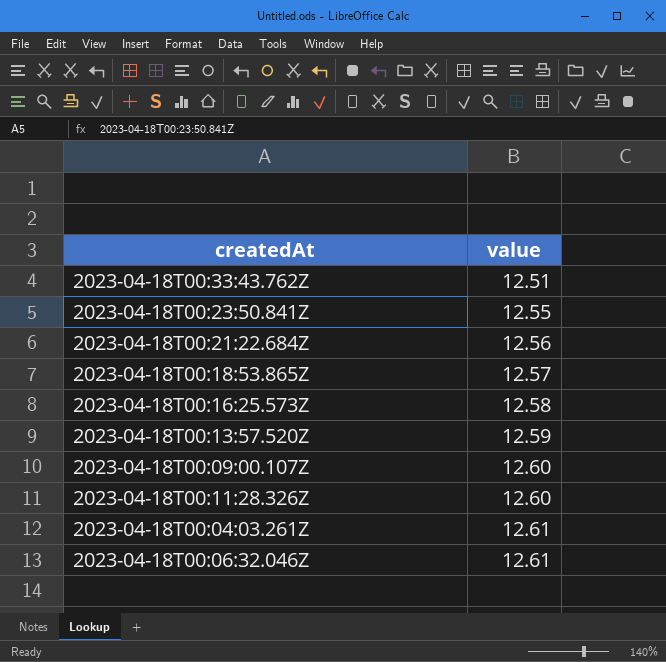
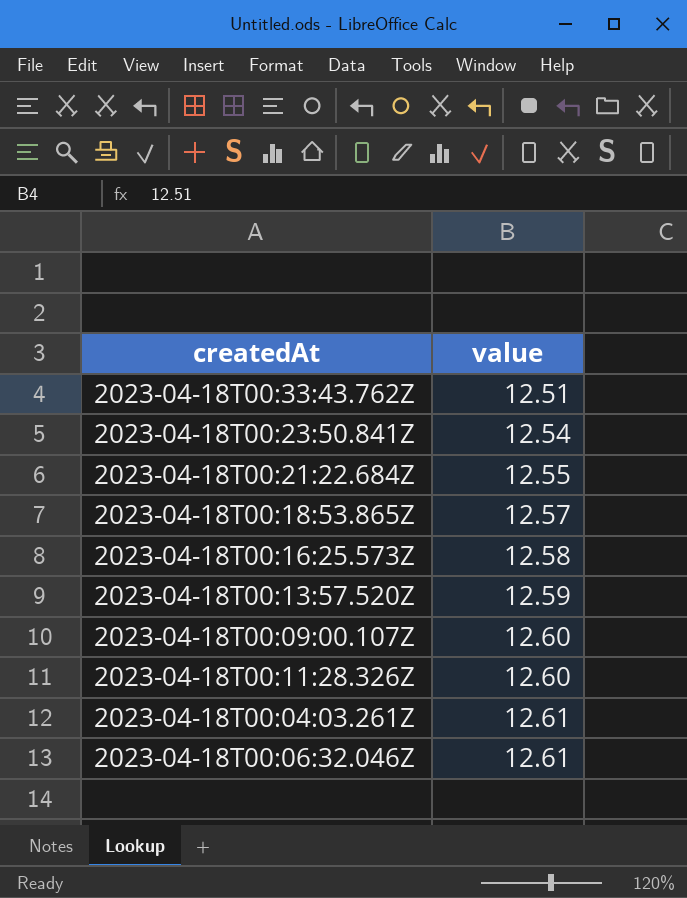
2023-04-18T00:23:50.841Z | value: 12.55 -> 12.54
2023-04-18T00:21:22.684Z | value: 12.56 -> 12.55

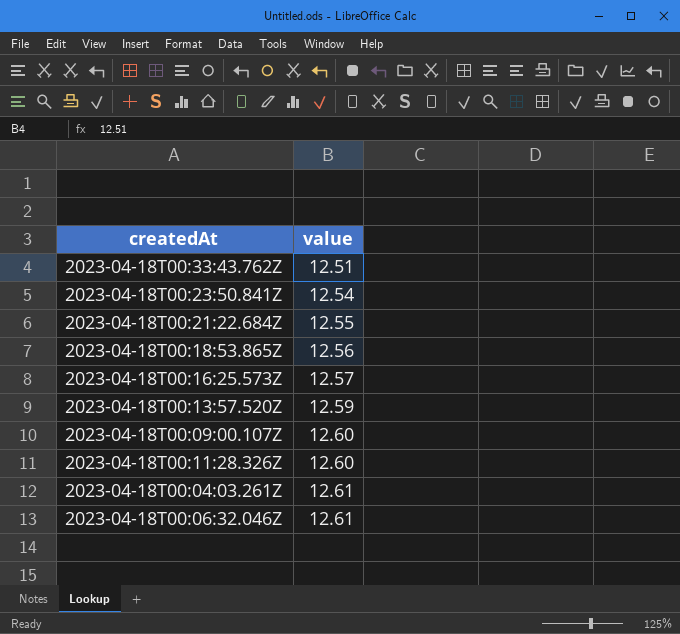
2023-04-18T00:18:53.865Z | value: 12.57 -> 12.56
2023-04-18T00:16:25.573Z | value: 12.58 -> 12.57

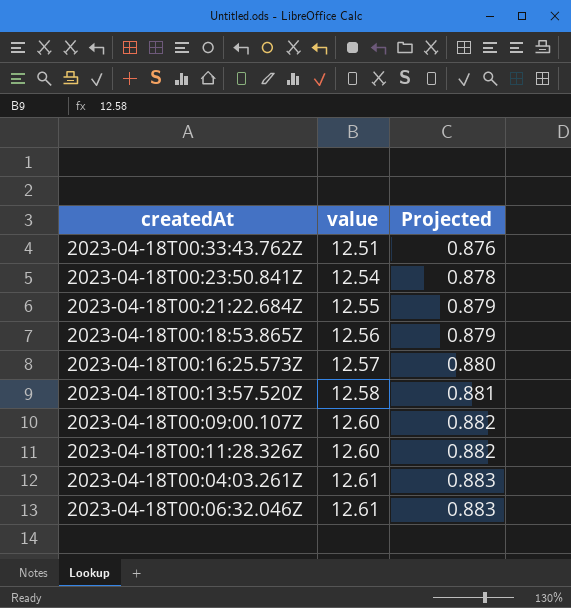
column Projected | formula: none -> [value] * 0.07
2023-04-18T00:13:57.520Z | value: 12.59 -> 12.58

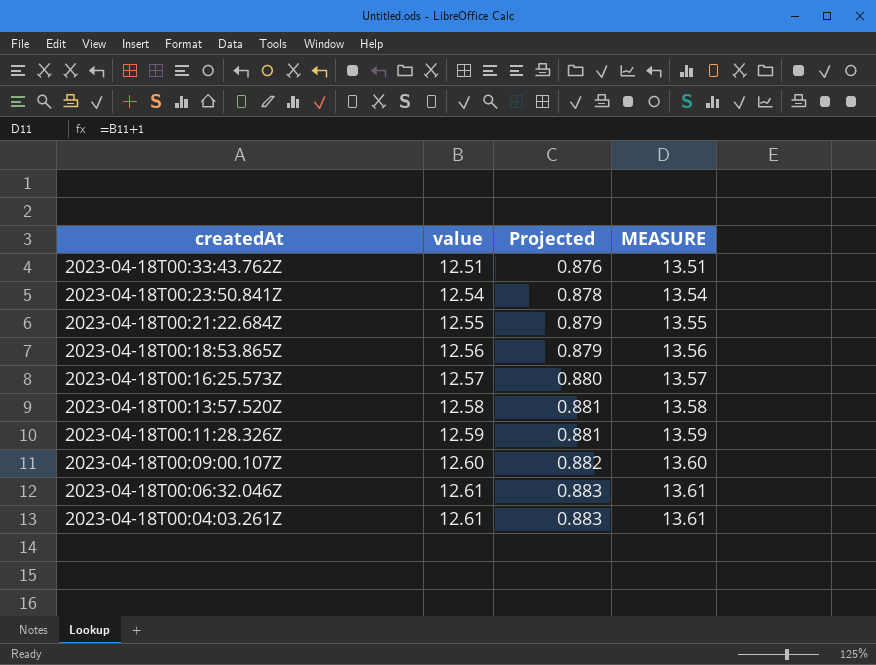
row order: value ascending -> createdAt descending
column MEASURE | formula: none -> [value] + 1
2023-04-18T00:11:28.326Z | value: 12.60 -> 12.59
2023-04-18T00:11:28.326Z | Projected: 0.882 -> 0.881

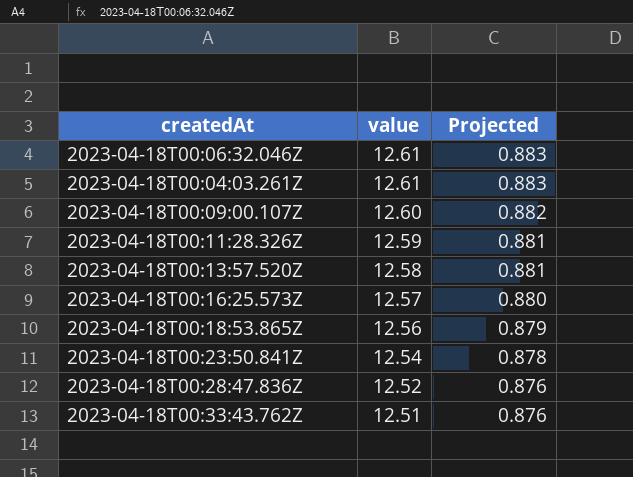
row order: createdAt descending -> value descending
column MEASURE | formula: [value] + 1 -> none
row 2023-04-18T00:21:22.684Z: 12.55 | 0.879 | 13.55 -> none
row 2023-04-18T00:28:47.836Z: none -> 12.52 | 0.876

